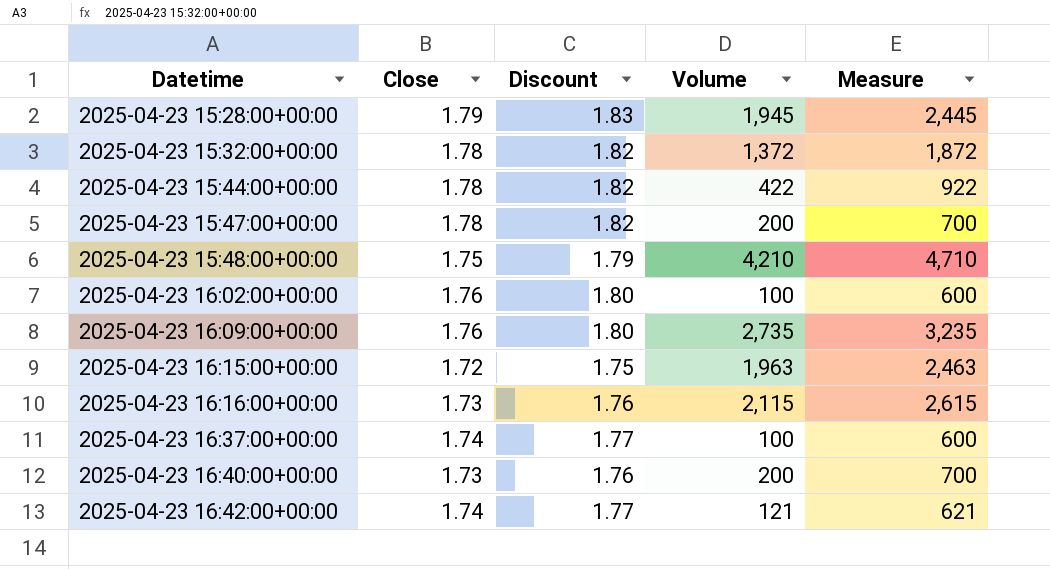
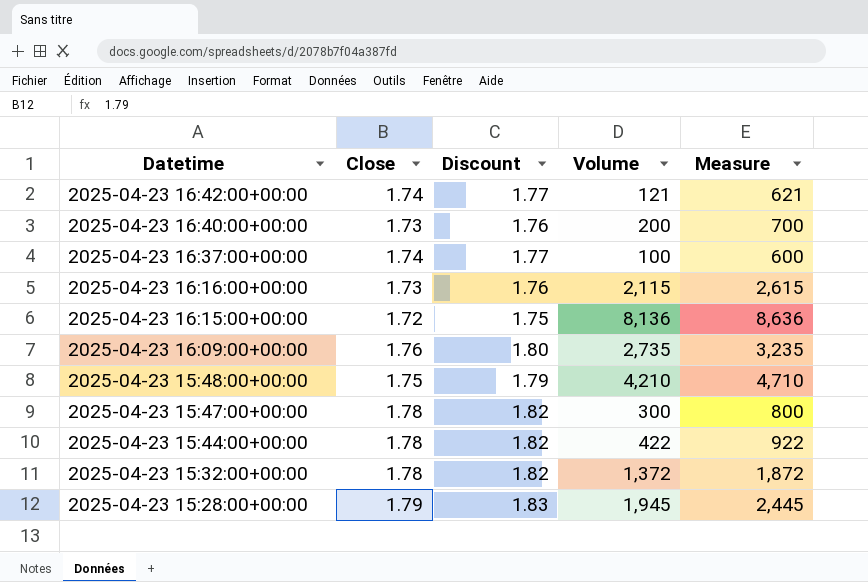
row order: Datetime ascending -> Datetime descending
row 2025-04-23 16:02:00+00:00: 1.76 | 1.80 | 100 | 600 -> none
2025-04-23 16:15:00+00:00 | Volume: 1,963 -> 8,136
2025-04-23 16:15:00+00:00 | Measure: 2,463 -> 8,636
2025-04-23 15:47:00+00:00 | Volume: 200 -> 300
2025-04-23 15:47:00+00:00 | Measure: 700 -> 800

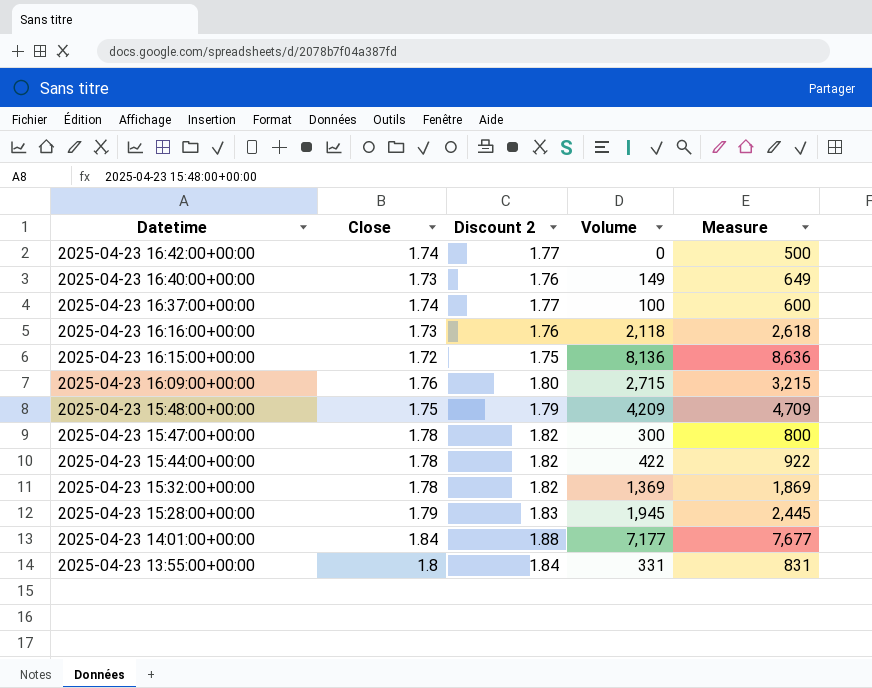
column name: Discount -> Discount 2
2025-04-23 16:42:00+00:00 | Volume: 121 -> 0
2025-04-23 16:42:00+00:00 | Measure: 621 -> 500
2025-04-23 16:40:00+00:00 | Volume: 200 -> 149
2025-04-23 16:40:00+00:00 | Measure: 700 -> 649
2025-04-23 16:16:00+00:00 | Volume: 2,115 -> 2,118
2025-04-23 16:16:00+00:00 | Measure: 2,615 -> 2,618
2025-04-23 16:09:00+00:00 | Volume: 2,735 -> 2,715
2025-04-23 16:09:00+00:00 | Measure: 3,235 -> 3,215
2025-04-23 15:48:00+00:00 | Volume: 4,210 -> 4,209
2025-04-23 15:48:00+00:00 | Measure: 4,710 -> 4,709
2025-04-23 15:32:00+00:00 | Volume: 1,372 -> 1,369
2025-04-23 15:32:00+00:00 | Measure: 1,872 -> 1,869
row 2025-04-23 14:01:00+00:00: none -> 1.84 | 1.88 | 7,177 | 7,677
row 2025-04-23 13:55:00+00:00: none -> 1.8 | 1.84 | 331 | 831

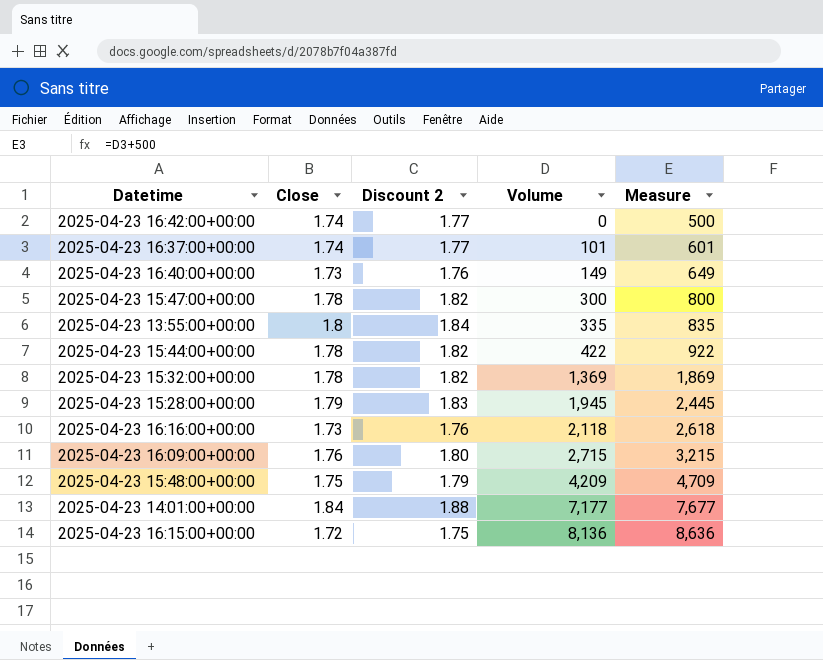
row order: Datetime descending -> Volume ascending
2025-04-23 16:37:00+00:00 | Volume: 100 -> 101
2025-04-23 16:37:00+00:00 | Measure: 600 -> 601
2025-04-23 13:55:00+00:00 | Volume: 331 -> 335
2025-04-23 13:55:00+00:00 | Measure: 831 -> 835

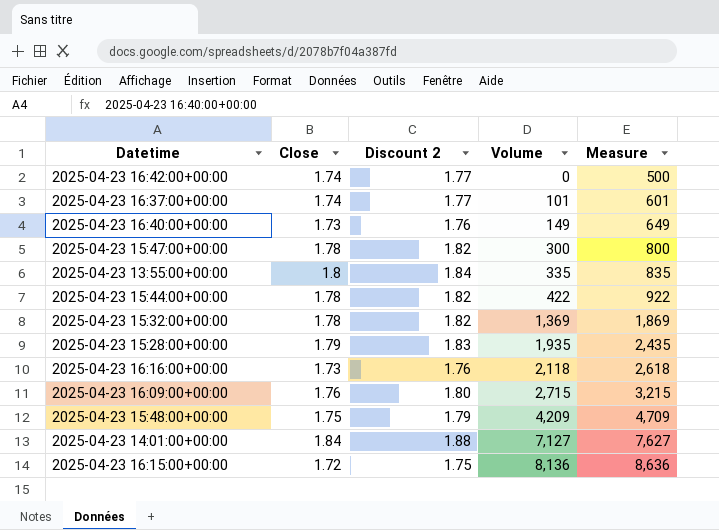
2025-04-23 15:28:00+00:00 | Volume: 1,945 -> 1,935
2025-04-23 15:28:00+00:00 | Measure: 2,445 -> 2,435
2025-04-23 14:01:00+00:00 | Volume: 7,177 -> 7,127
2025-04-23 14:01:00+00:00 | Measure: 7,677 -> 7,627

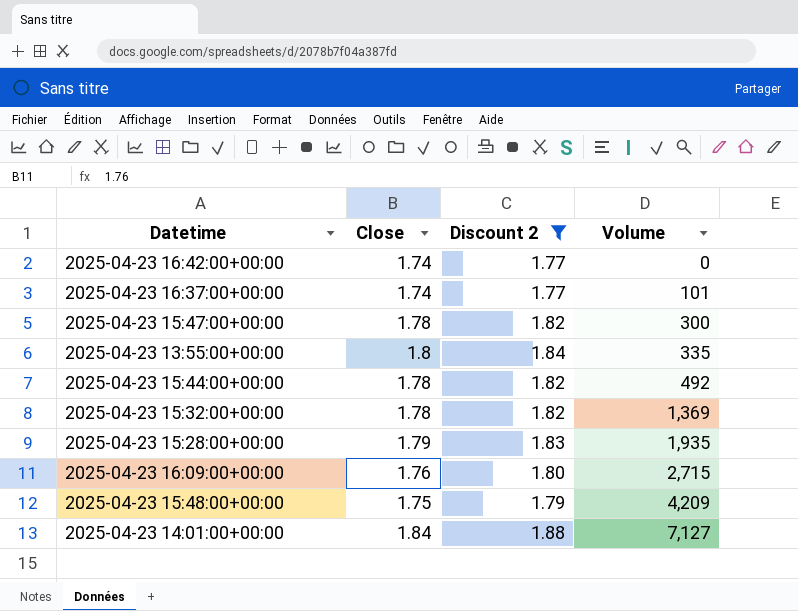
filter: none -> Discount 2 >= 1.77
column Measure | formula: [Volume] + 500 -> none
2025-04-23 15:44:00+00:00 | Volume: 422 -> 492

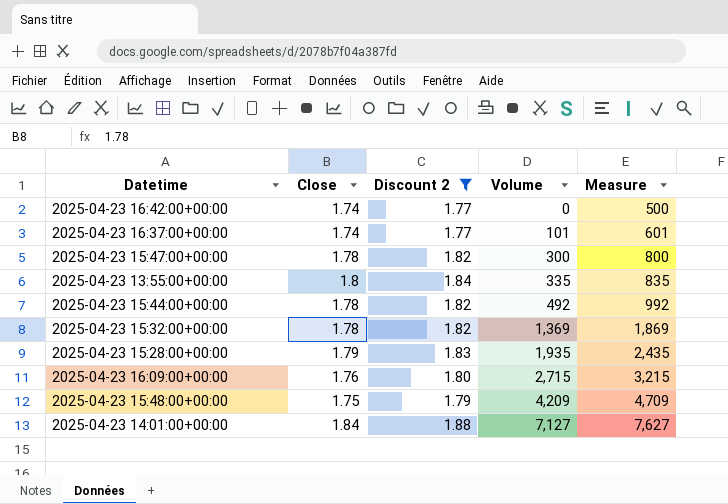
column Measure | formula: none -> [Volume] + 500

